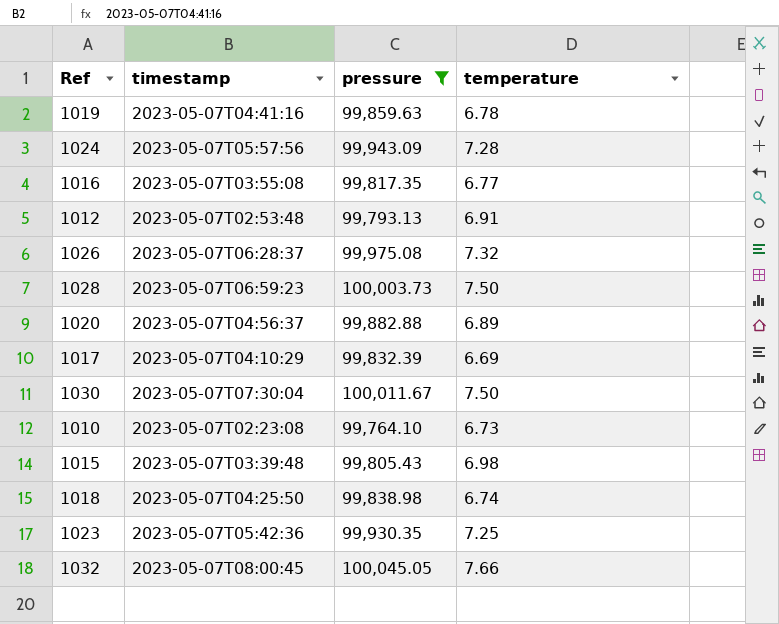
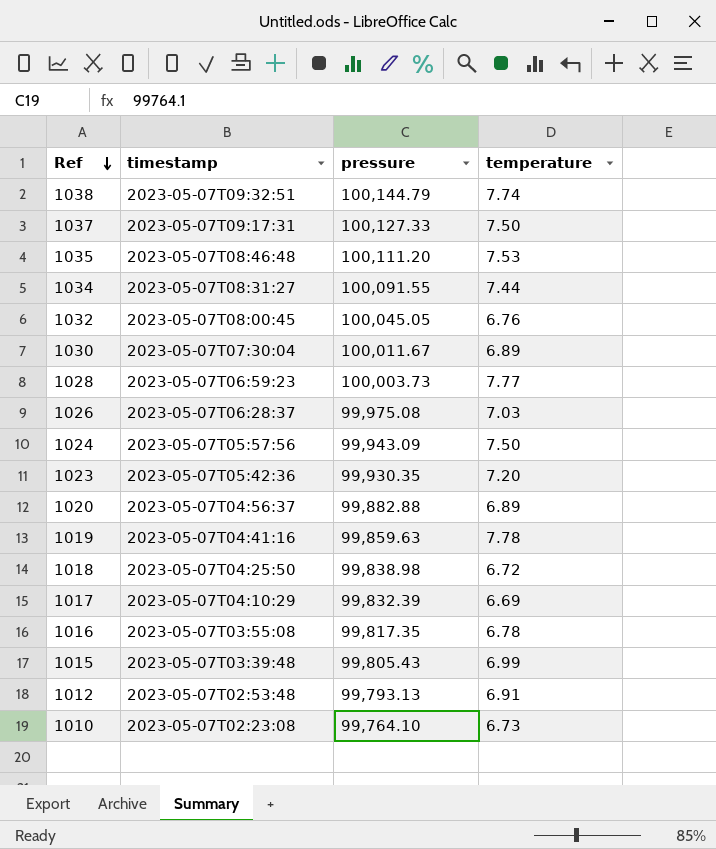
filter: pressure <= 100,045.05 -> none
row order: none -> Ref descending
1032 | temperature: 7.66 -> 6.76
1030 | temperature: 7.50 -> 6.89
1028 | temperature: 7.50 -> 7.77
1026 | temperature: 7.32 -> 7.03
1024 | temperature: 7.28 -> 7.50
1023 | temperature: 7.25 -> 7.20
1019 | temperature: 6.78 -> 7.78
1018 | temperature: 6.74 -> 6.72
1016 | temperature: 6.77 -> 6.78
1015 | temperature: 6.98 -> 6.99

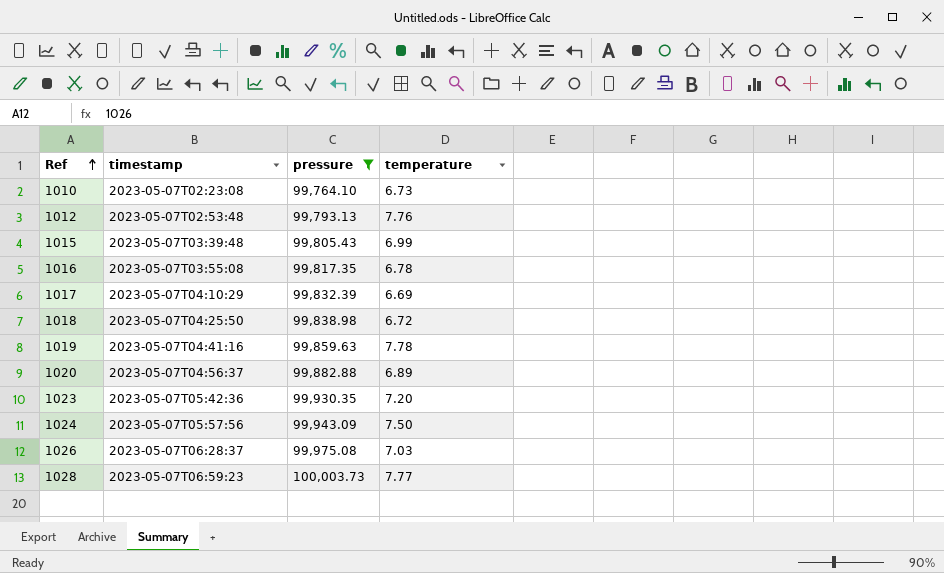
filter: none -> pressure <= 100,003.73
row order: Ref descending -> Ref ascending
1012 | temperature: 6.91 -> 7.76

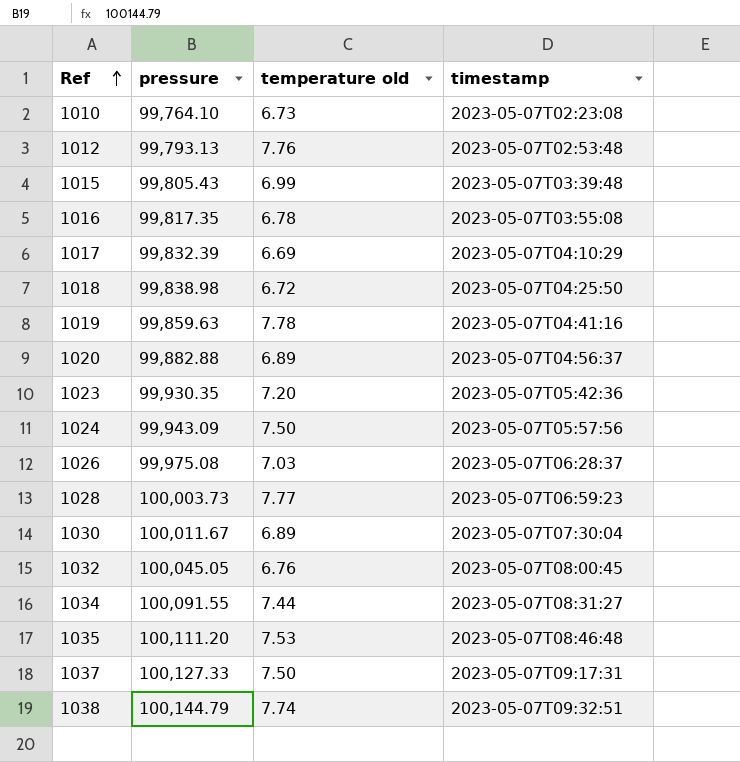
filter: pressure <= 100,003.73 -> none
column name: temperature -> temperature old
column timestamp | position: 2 -> 4

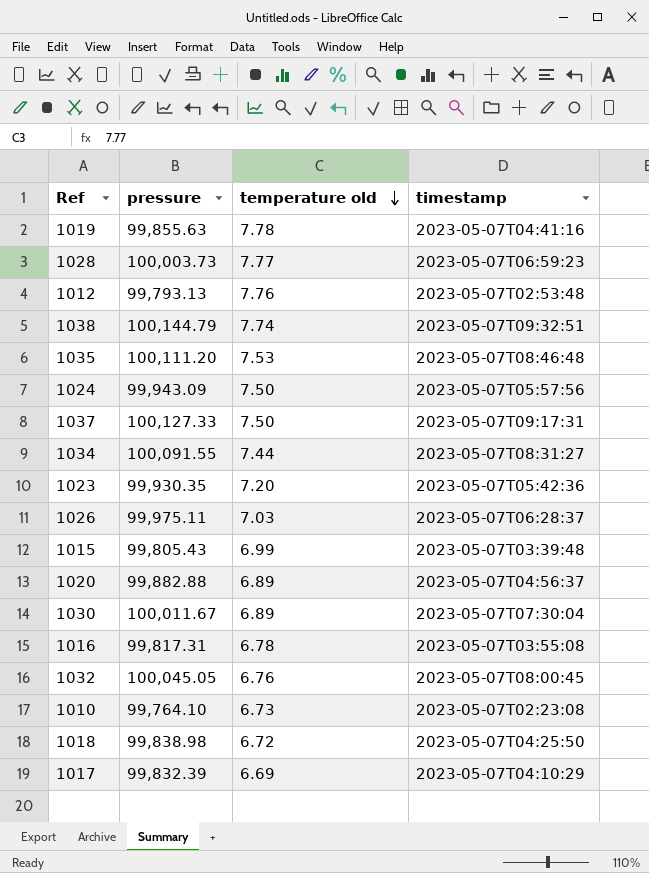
row order: Ref ascending -> temperature old descending
1019 | pressure: 99,859.63 -> 99,855.63
1026 | pressure: 99,975.08 -> 99,975.11
1016 | pressure: 99,817.35 -> 99,817.31

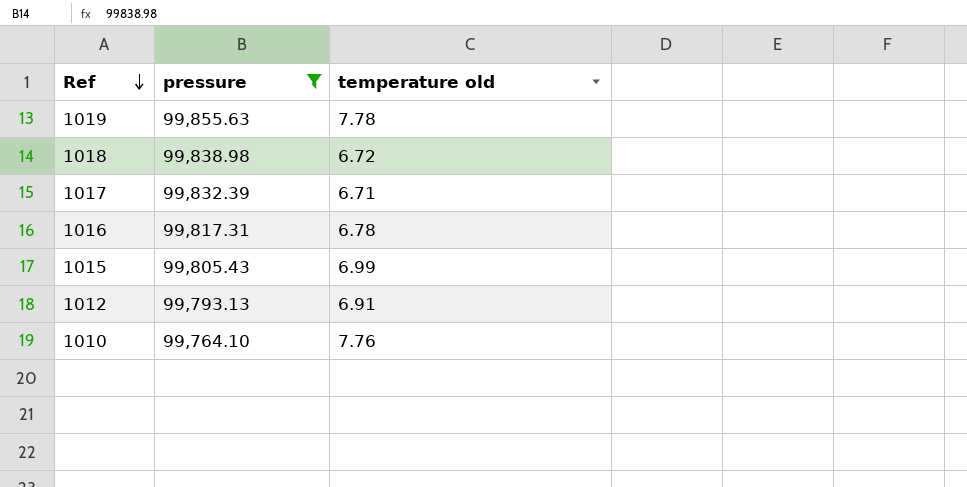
filter: none -> pressure <= 99,855.63
row order: temperature old descending -> Ref descending
column timestamp | position: 4 -> none
1017 | temperature old: 6.69 -> 6.71
1012 | temperature old: 7.76 -> 6.91
1010 | temperature old: 6.73 -> 7.76

